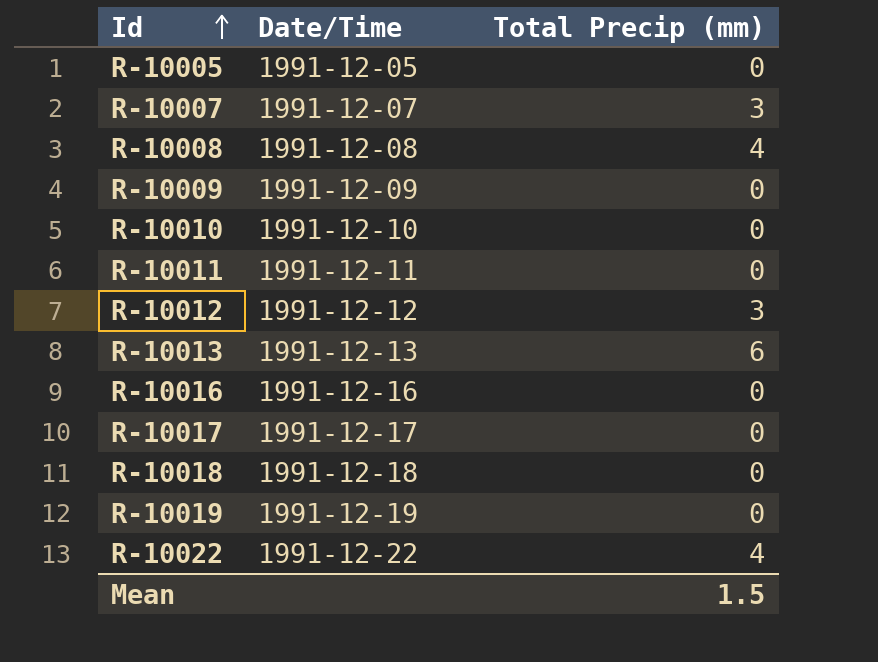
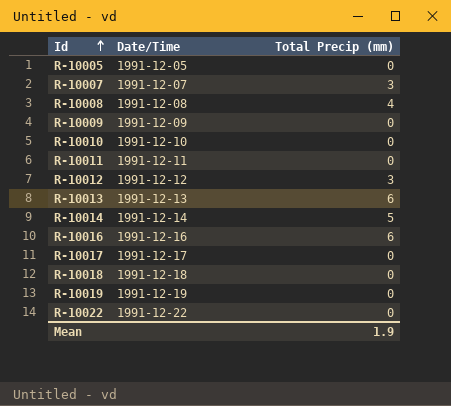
row R-10014: none -> 1991-12-14 | 5
R-10016 | Total Precip (mm): 0 -> 6
R-10022 | Total Precip (mm): 4 -> 0
Mean | Total Precip (mm): 1.5 -> 1.9

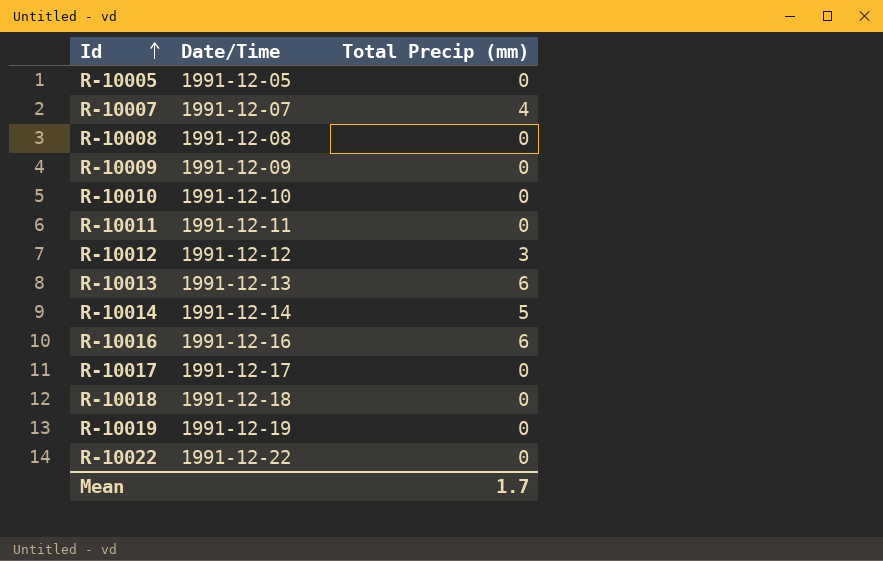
R-10007 | Total Precip (mm): 3 -> 4
R-10008 | Total Precip (mm): 4 -> 0
Mean | Total Precip (mm): 1.9 -> 1.7

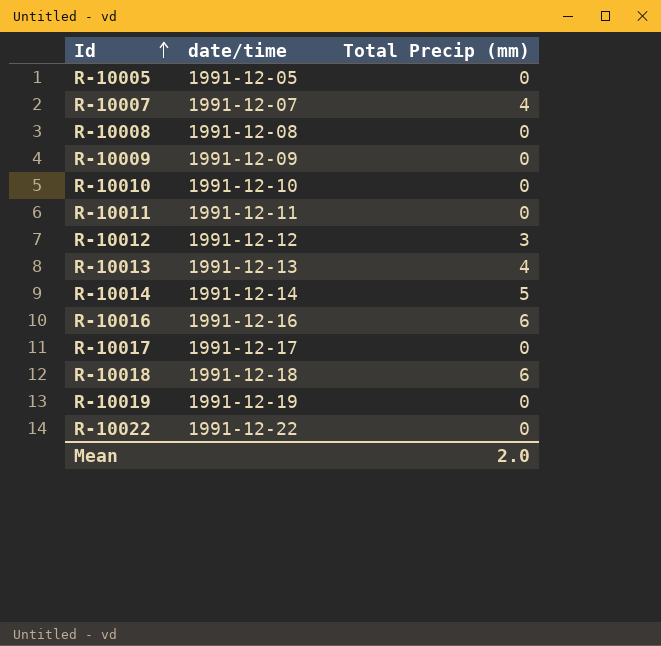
column name: Date/Time -> date/time
R-10013 | Total Precip (mm): 6 -> 4
R-10018 | Total Precip (mm): 0 -> 6
Mean | Total Precip (mm): 1.7 -> 2.0

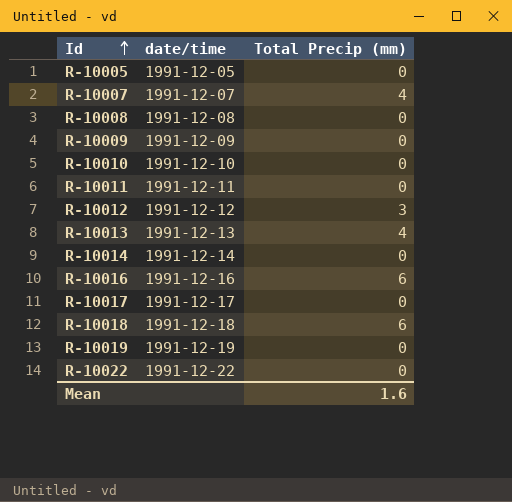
R-10014 | Total Precip (mm): 5 -> 0
Mean | Total Precip (mm): 2.0 -> 1.6

